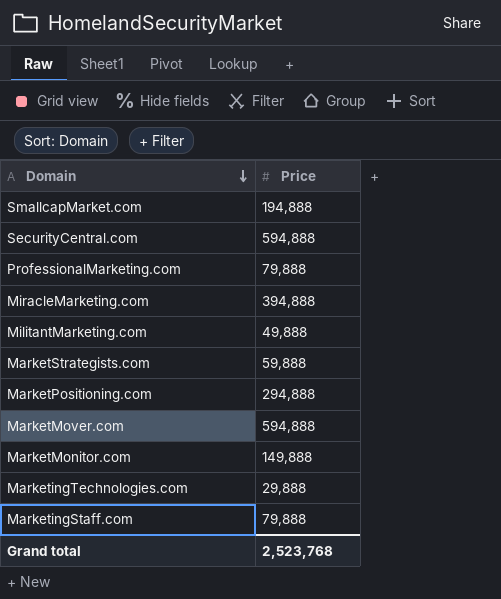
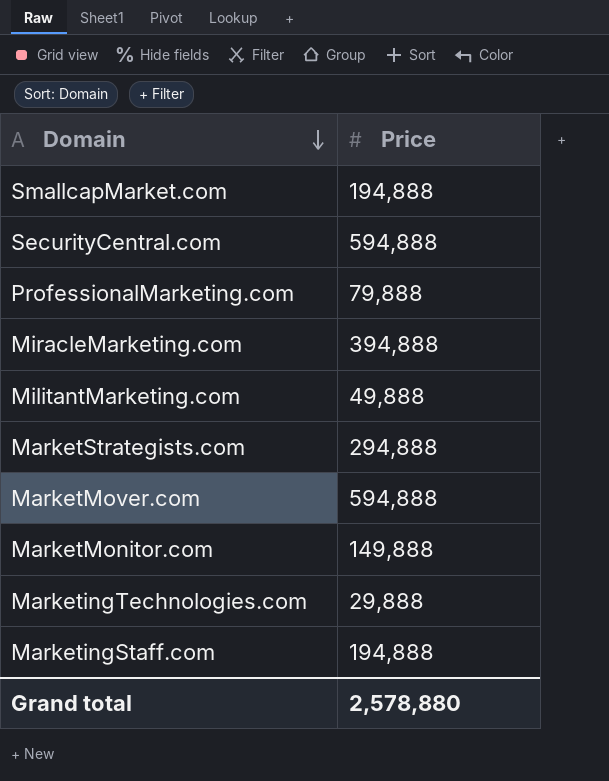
row MarketPositioning.com: 294,888 -> none
MarketStrategists.com | Price: 59,888 -> 294,888
MarketingStaff.com | Price: 79,888 -> 194,888
Grand total | Price: 2,523,768 -> 2,578,880

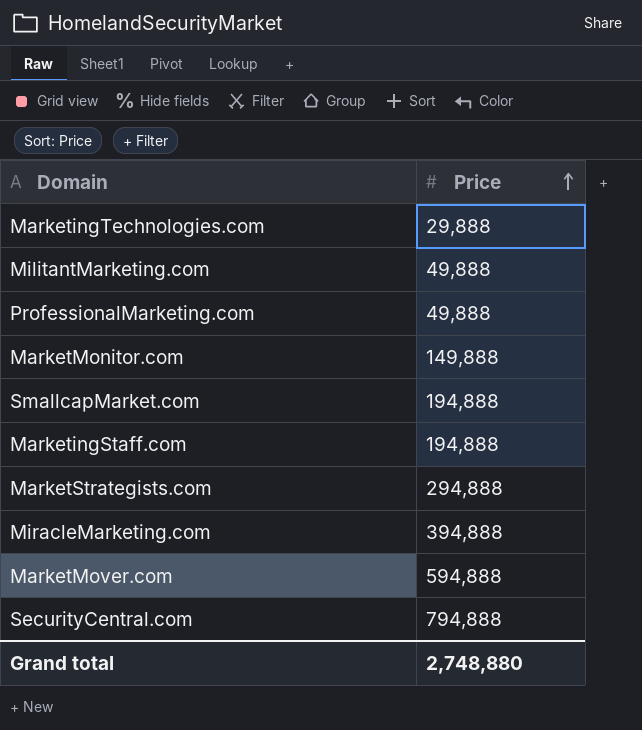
row order: Domain descending -> Price ascending
ProfessionalMarketing.com | Price: 79,888 -> 49,888
SecurityCentral.com | Price: 594,888 -> 794,888
Grand total | Price: 2,578,880 -> 2,748,880

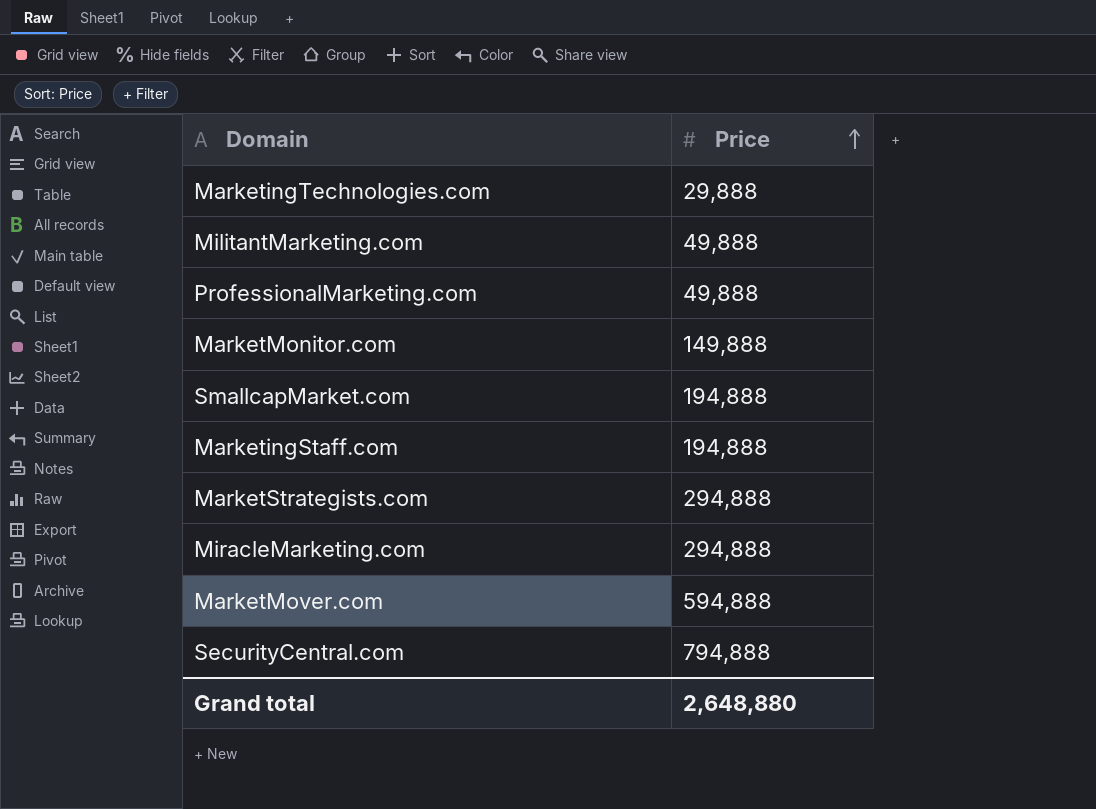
MiracleMarketing.com | Price: 394,888 -> 294,888
Grand total | Price: 2,748,880 -> 2,648,880

